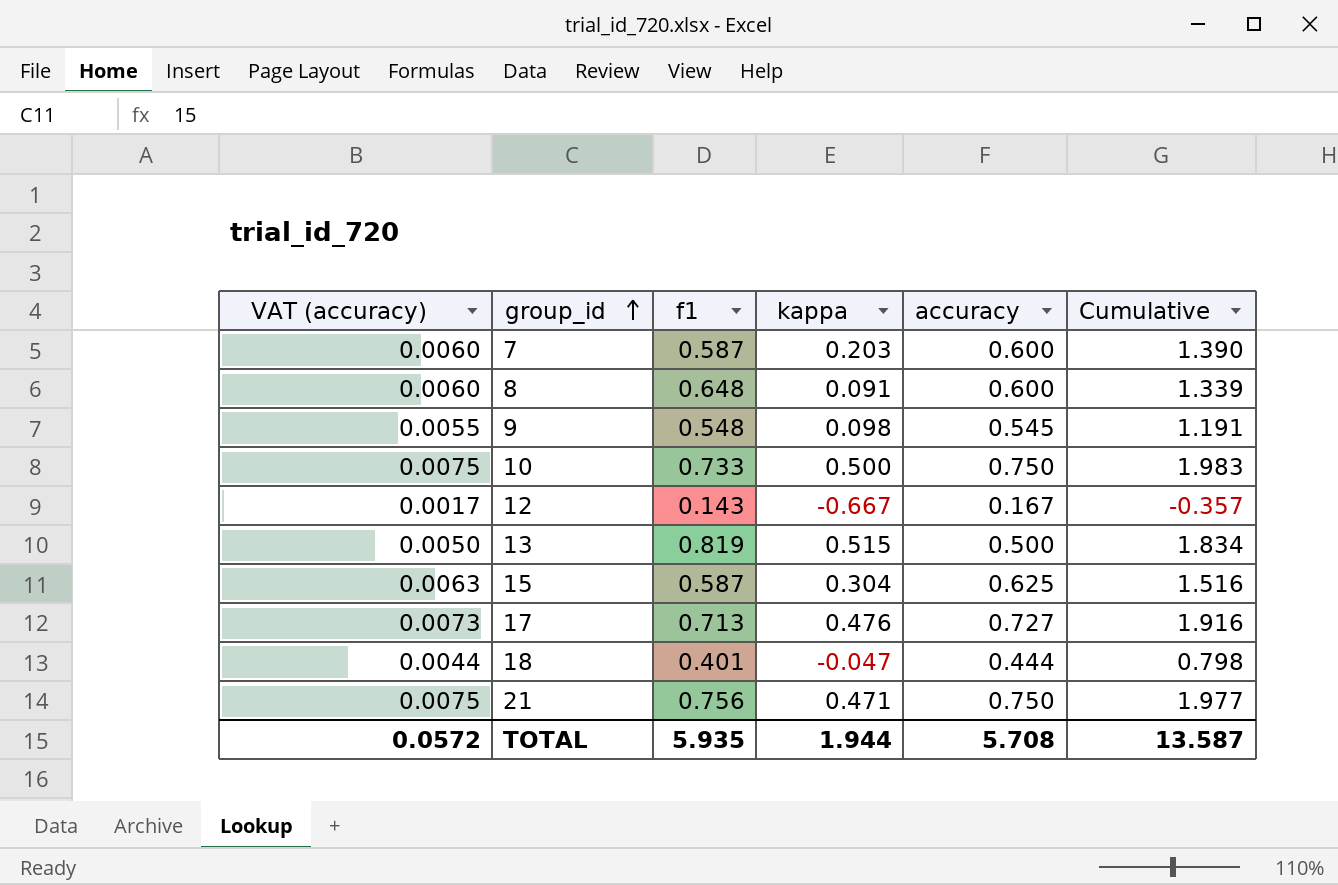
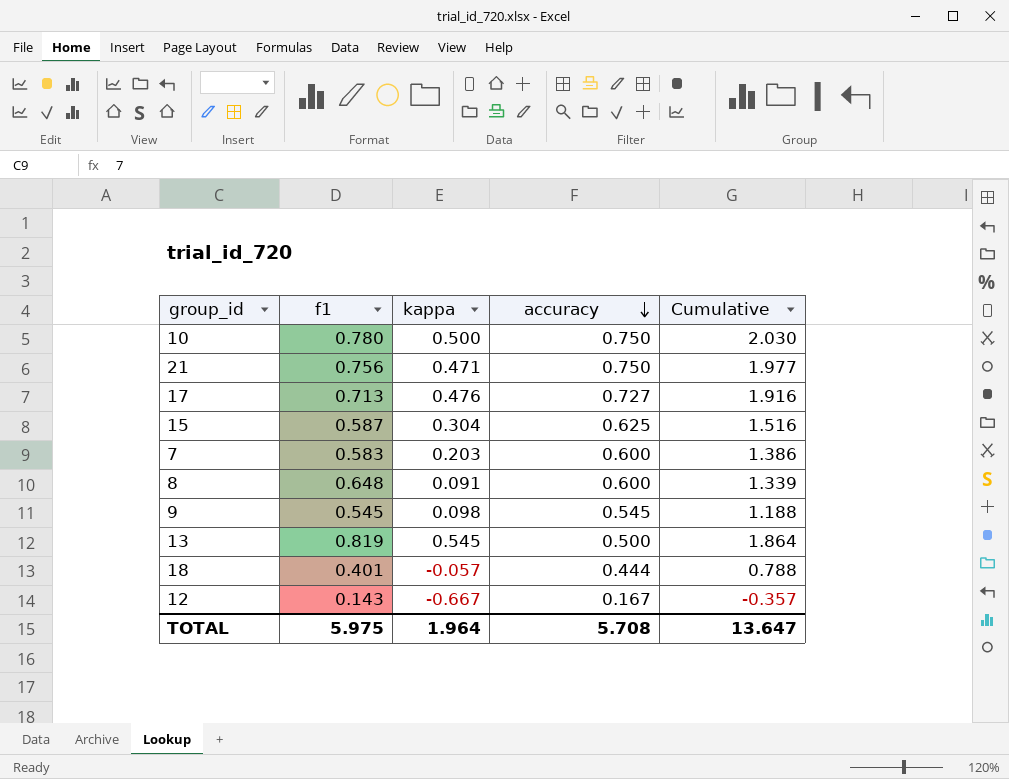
row order: group_id ascending -> accuracy descending
column VAT (accuracy) | formula: [accuracy] * 0.01 -> none
10 | f1: 0.733 -> 0.780
10 | Cumulative: 1.983 -> 2.030
7 | f1: 0.587 -> 0.583
7 | Cumulative: 1.390 -> 1.386
9 | f1: 0.548 -> 0.545
9 | Cumulative: 1.191 -> 1.188
13 | kappa: 0.515 -> 0.545
13 | Cumulative: 1.834 -> 1.864
18 | kappa: -0.047 -> -0.057
18 | Cumulative: 0.798 -> 0.788
TOTAL | f1: 5.935 -> 5.975
TOTAL | kappa: 1.944 -> 1.964
TOTAL | Cumulative: 13.587 -> 13.647

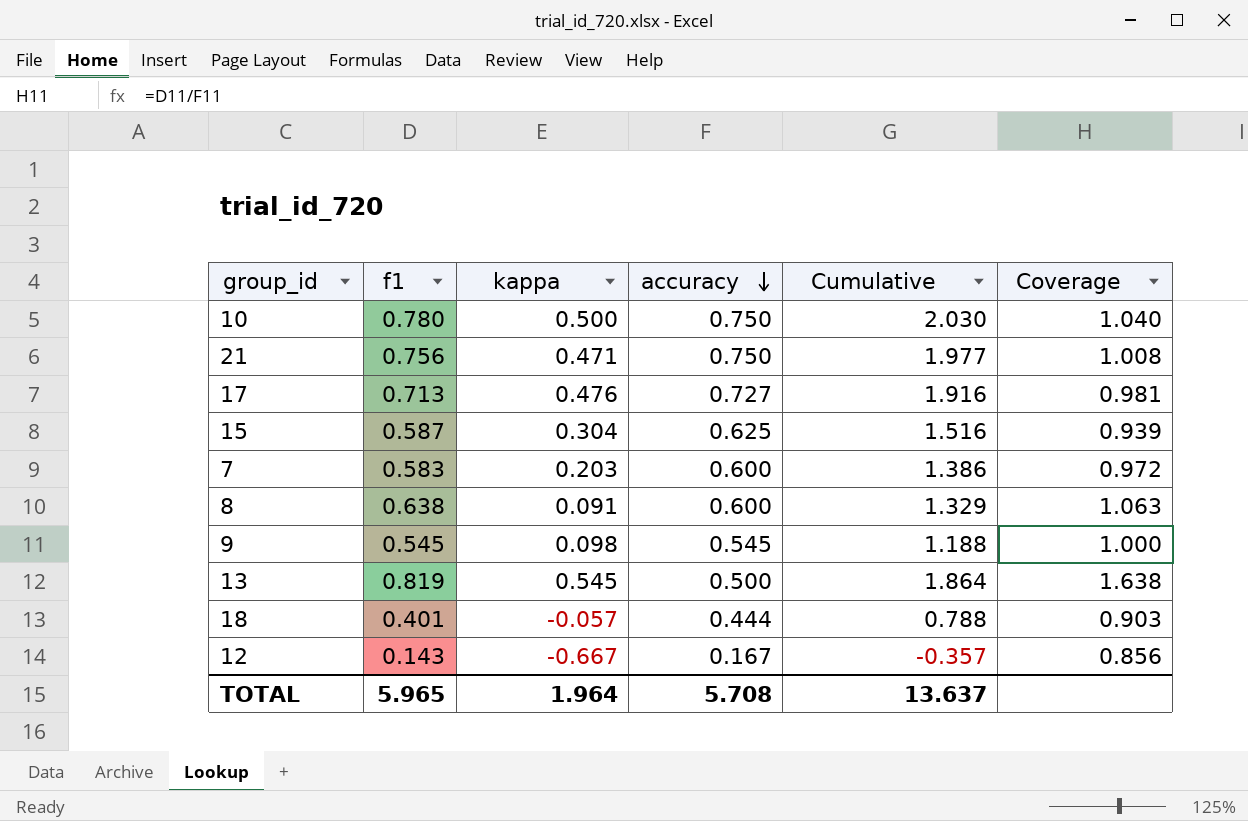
column Coverage | formula: none -> [f1] / [accuracy]
8 | f1: 0.648 -> 0.638
8 | Cumulative: 1.339 -> 1.329
TOTAL | f1: 5.975 -> 5.965
TOTAL | Cumulative: 13.647 -> 13.637

